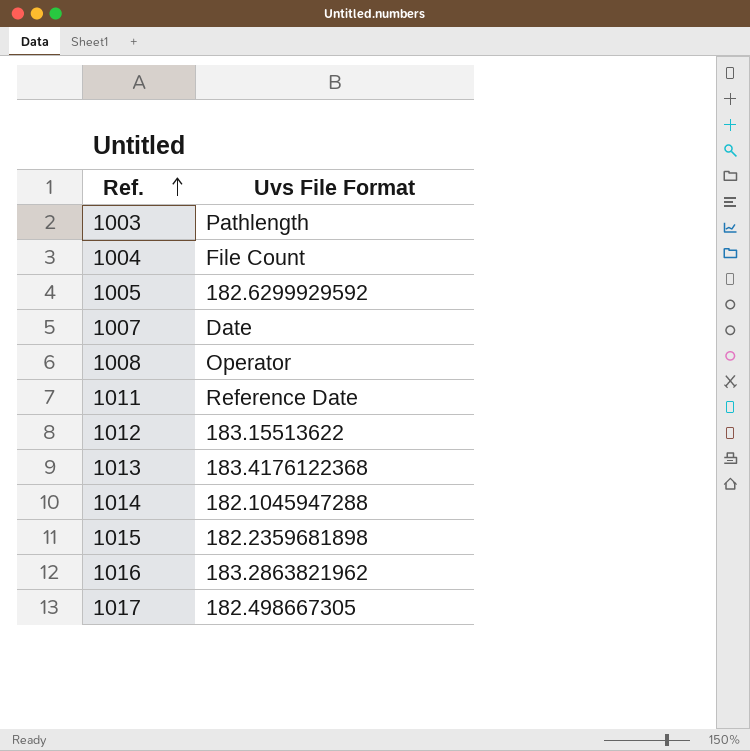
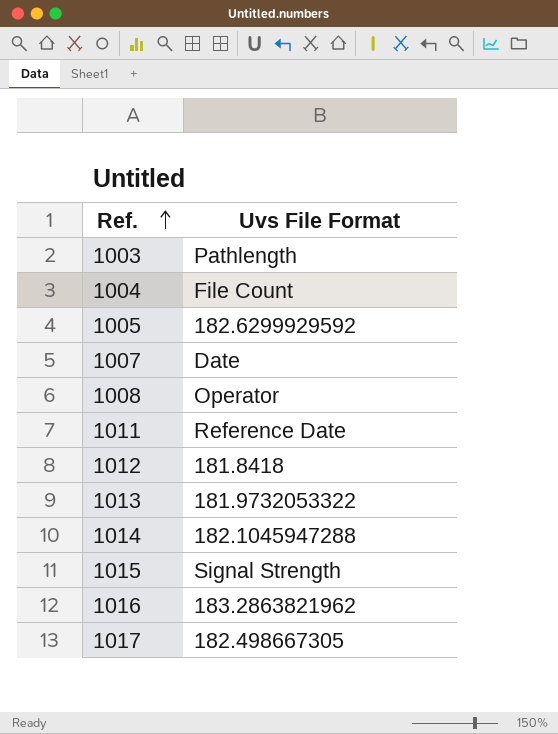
1012 | Uvs File Format: 183.15513622 -> 181.8418
1013 | Uvs File Format: 183.4176122368 -> 181.9732053322
1015 | Uvs File Format: 182.2359681898 -> Signal Strength

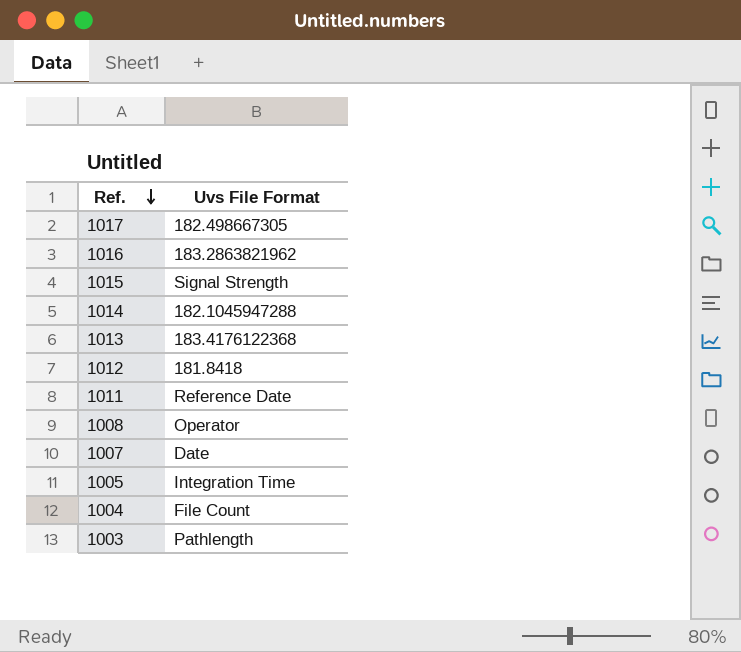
row order: Ref. ascending -> Ref. descending
1013 | Uvs File Format: 181.9732053322 -> 183.4176122368
1005 | Uvs File Format: 182.6299929592 -> Integration Time

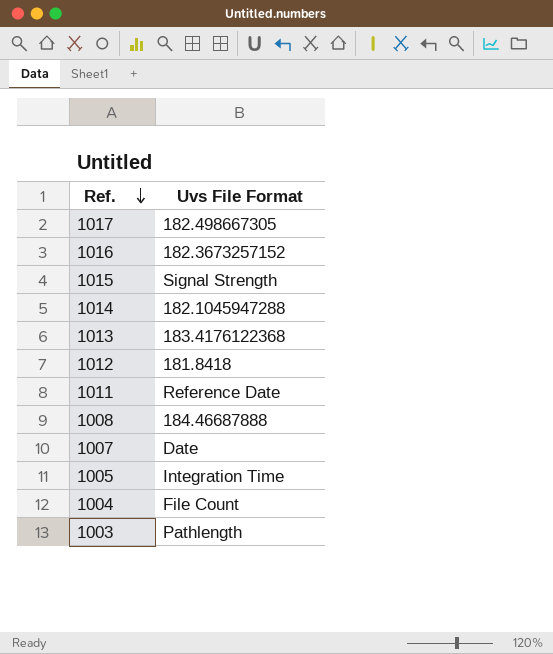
1016 | Uvs File Format: 183.2863821962 -> 182.3673257152
1008 | Uvs File Format: Operator -> 184.46687888

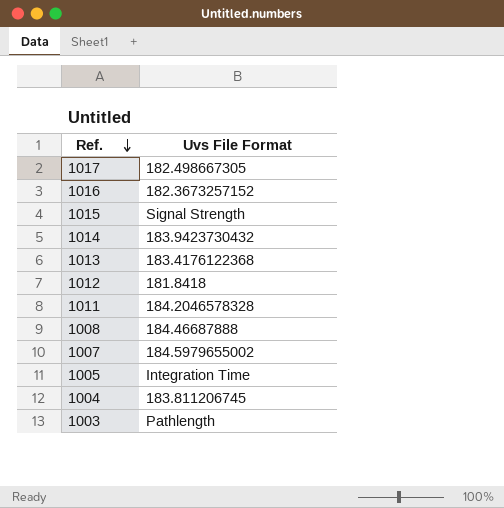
1014 | Uvs File Format: 182.1045947288 -> 183.9423730432
1011 | Uvs File Format: Reference Date -> 184.2046578328
1007 | Uvs File Format: Date -> 184.5979655002
1004 | Uvs File Format: File Count -> 183.811206745

